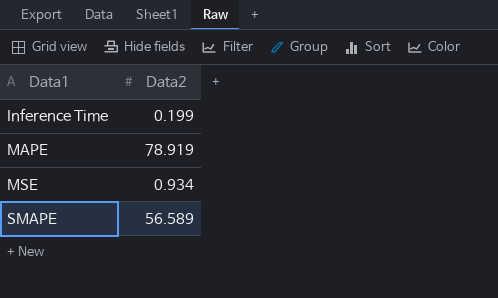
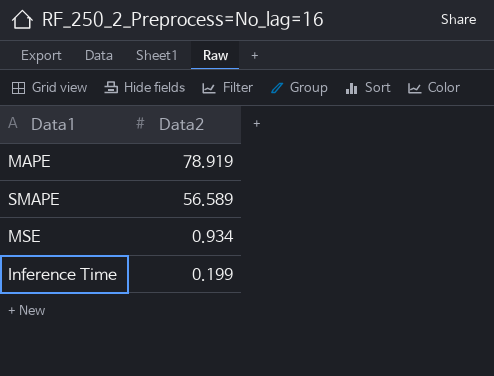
row order: Data1 ascending -> Data2 descending

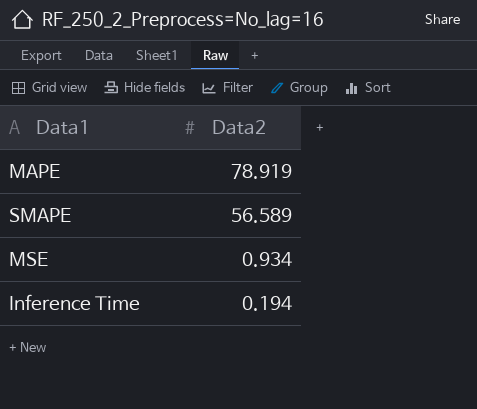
Inference Time | Data2: 0.199 -> 0.194

